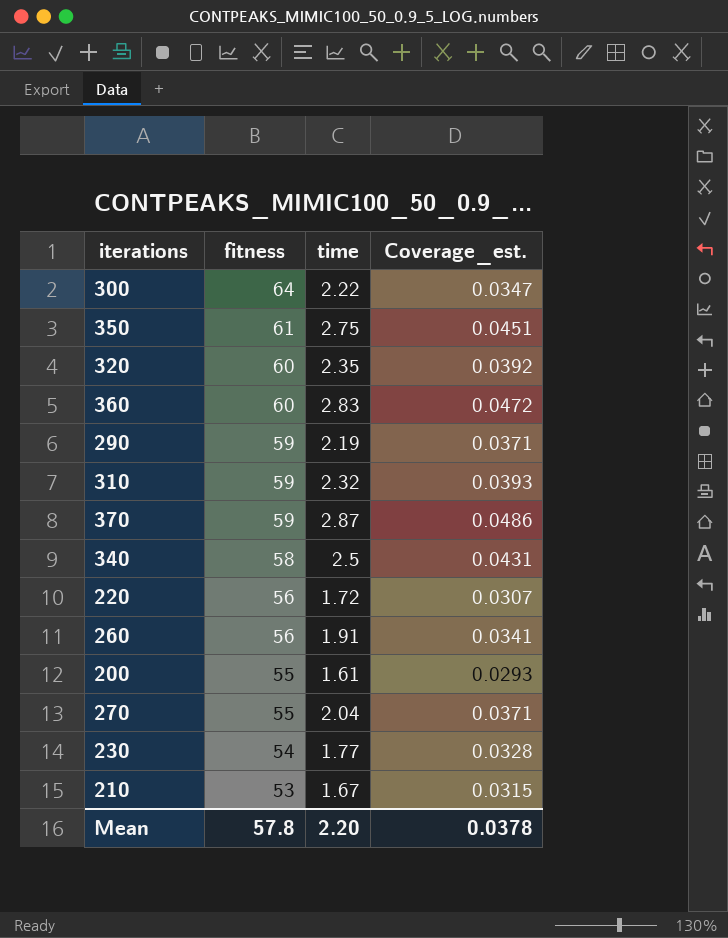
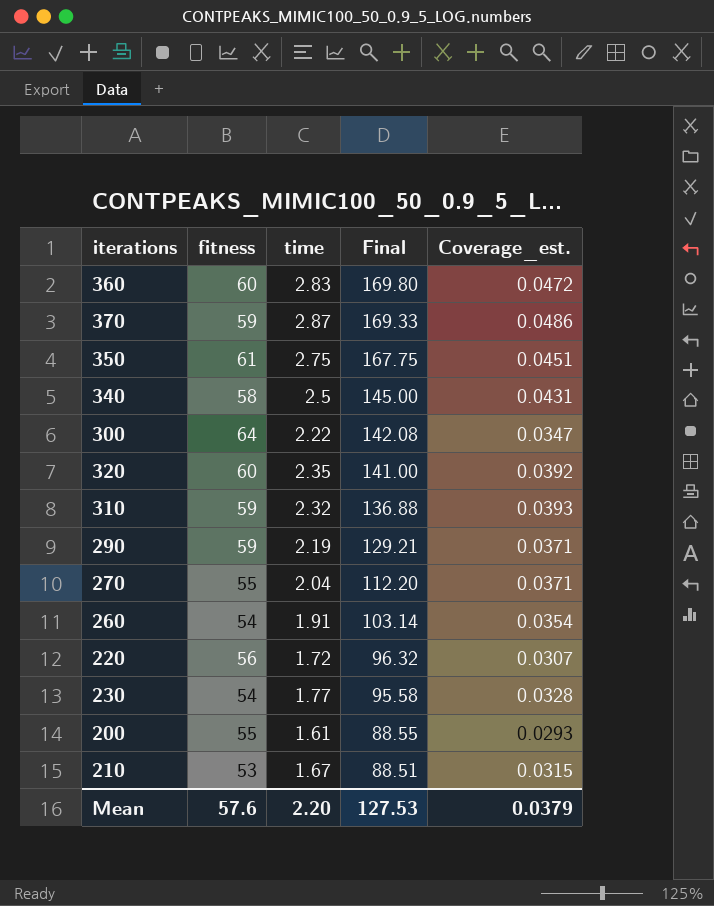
row order: fitness descending -> Final descending
column Final | formula: none -> [fitness] * [time]
260 | fitness: 56 -> 54
260 | Coverage_est.: 0.0341 -> 0.0354
Mean | fitness: 57.8 -> 57.6
Mean | Coverage_est.: 0.0378 -> 0.0379

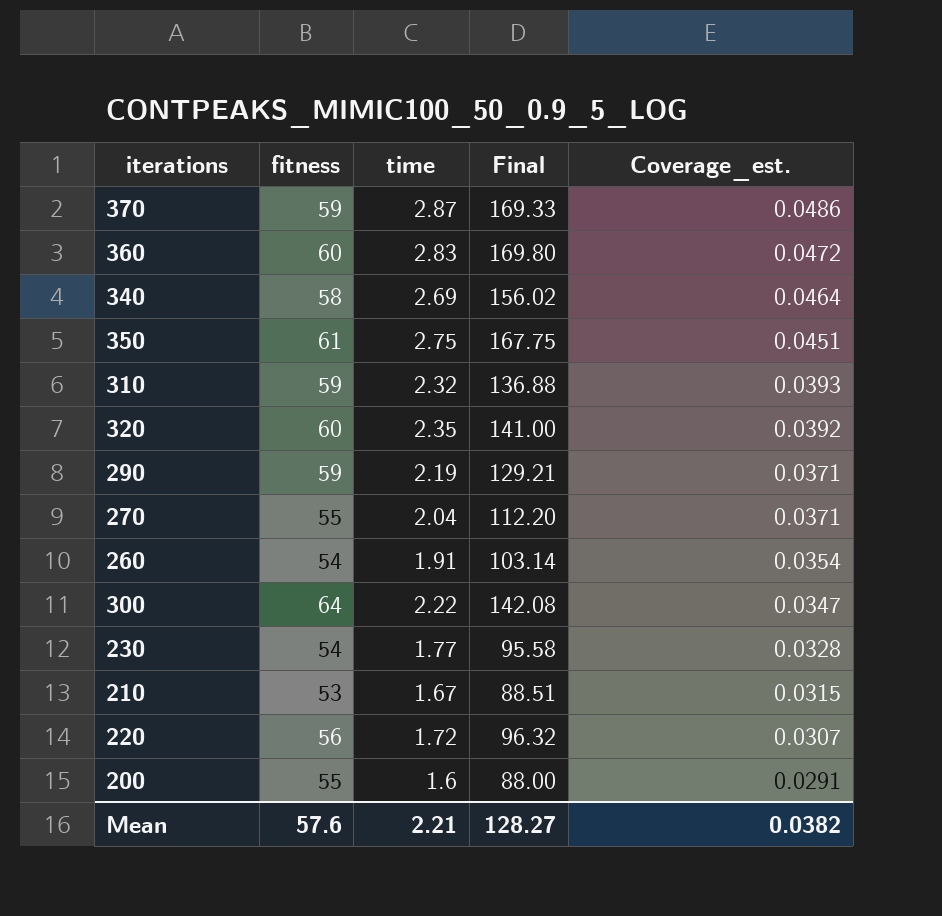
row order: Final descending -> Coverage_est. descending
340 | time: 2.5 -> 2.69
340 | Final: 145.00 -> 156.02
340 | Coverage_est.: 0.0431 -> 0.0464
200 | time: 1.61 -> 1.6
200 | Final: 88.55 -> 88.00
200 | Coverage_est.: 0.0293 -> 0.0291
Mean | time: 2.20 -> 2.21
Mean | Final: 127.53 -> 128.27
Mean | Coverage_est.: 0.0379 -> 0.0382

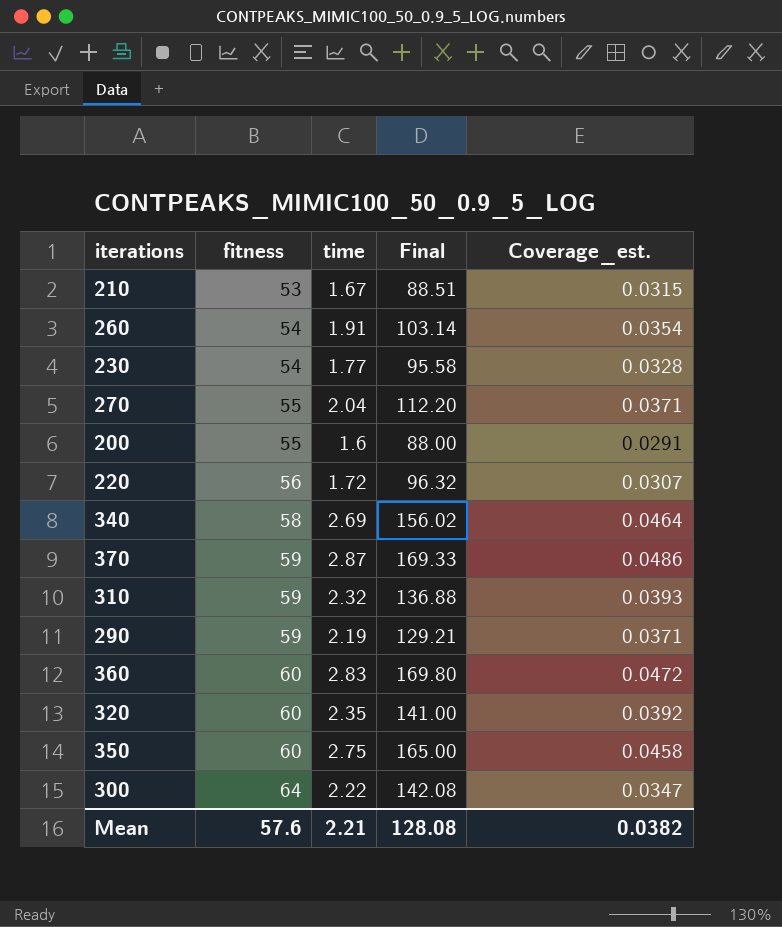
row order: Coverage_est. descending -> fitness ascending
350 | fitness: 61 -> 60
350 | Final: 167.75 -> 165.00
350 | Coverage_est.: 0.0451 -> 0.0458
Mean | Final: 128.27 -> 128.08

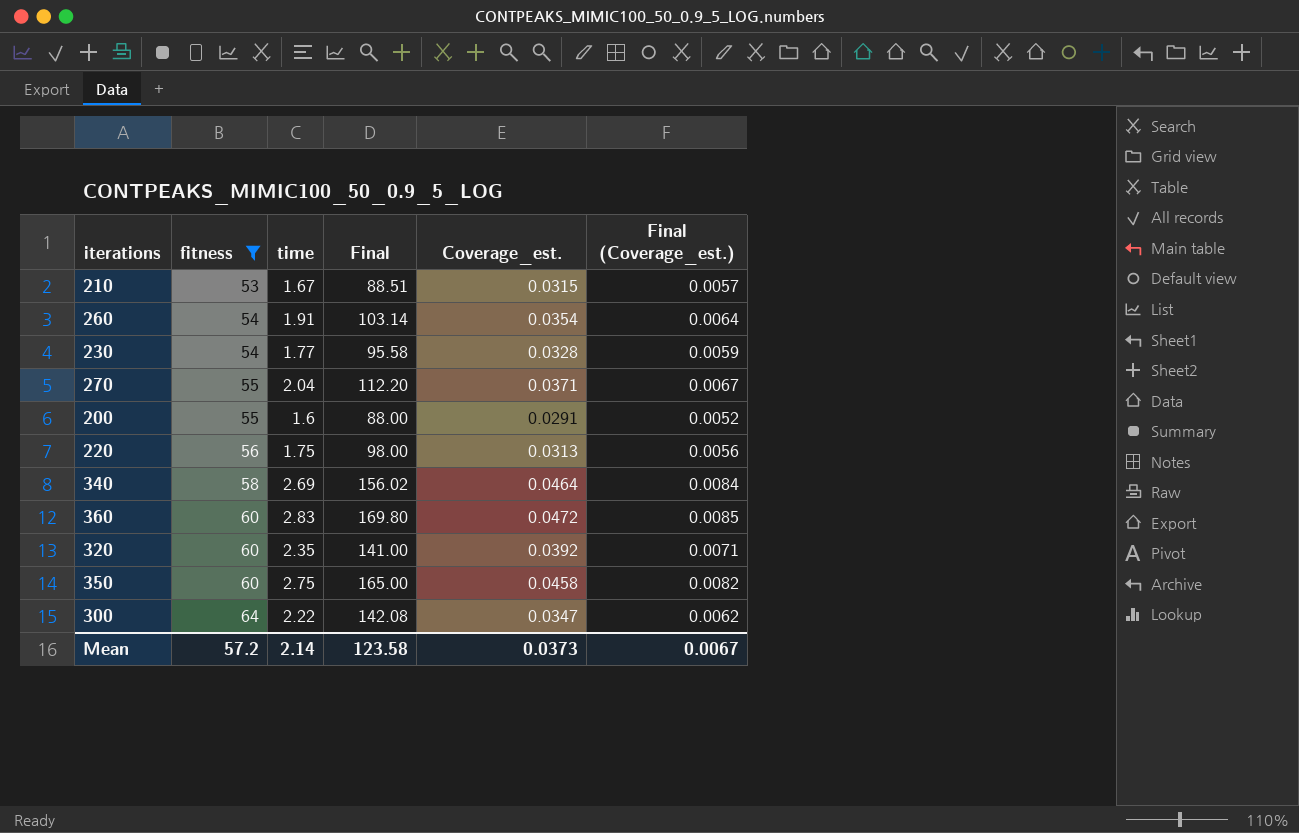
filter: none -> fitness != 59
column Final (Coverage_est.) | formula: none -> [Coverage_est.] * 0.18
220 | time: 1.72 -> 1.75
220 | Final: 96.32 -> 98.00
220 | Coverage_est.: 0.0307 -> 0.0313
Mean | fitness: 57.6 -> 57.2
Mean | time: 2.21 -> 2.14
Mean | Final: 128.08 -> 123.58
Mean | Coverage_est.: 0.0382 -> 0.0373

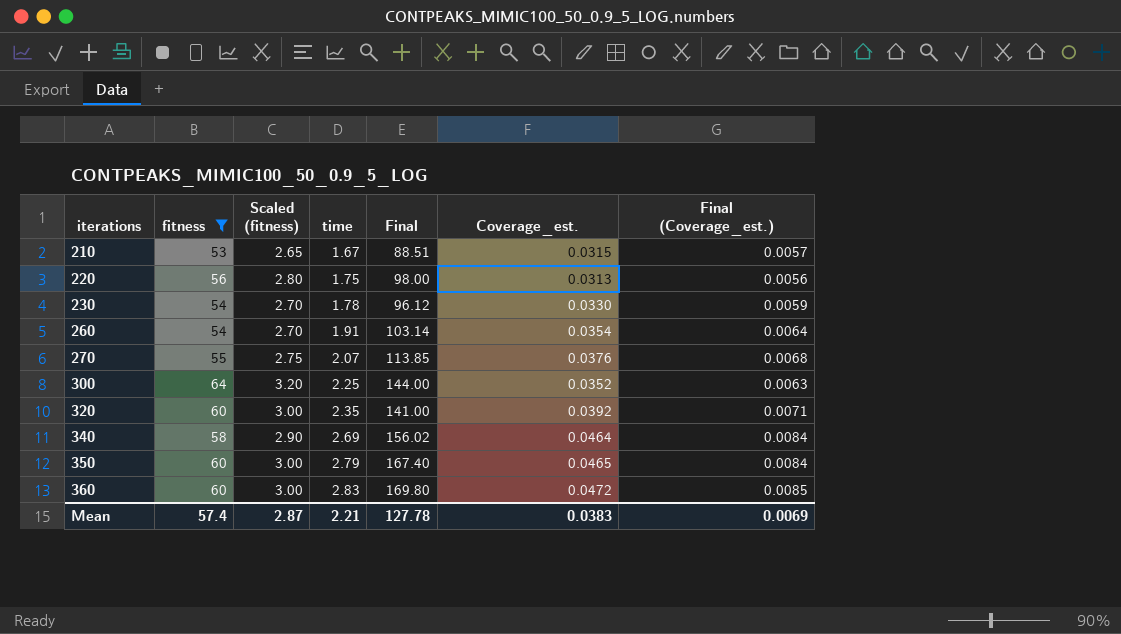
row order: fitness ascending -> iterations ascending
column Scaled (fitness) | formula: none -> [fitness] * 0.05
row 200: 55 | 1.6 | 88.00 | 0.0291 | 0.0052 -> none
230 | time: 1.77 -> 1.78
230 | Final: 95.58 -> 96.12
230 | Coverage_est.: 0.0328 -> 0.0330
270 | time: 2.04 -> 2.07
270 | Final: 112.20 -> 113.85
270 | Coverage_est.: 0.0371 -> 0.0376
270 | Final (Coverage_est.): 0.0067 -> 0.0068
300 | time: 2.22 -> 2.25
300 | Final: 142.08 -> 144.00
300 | Coverage_est.: 0.0347 -> 0.0352
300 | Final (Coverage_est.): 0.0062 -> 0.0063
350 | time: 2.75 -> 2.79
350 | Final: 165.00 -> 167.40
350 | Coverage_est.: 0.0458 -> 0.0465
350 | Final (Coverage_est.): 0.0082 -> 0.0084
Mean | fitness: 57.2 -> 57.4
Mean | time: 2.14 -> 2.21
Mean | Final: 123.58 -> 127.78
Mean | Coverage_est.: 0.0373 -> 0.0383
Mean | Final (Coverage_est.): 0.0067 -> 0.0069

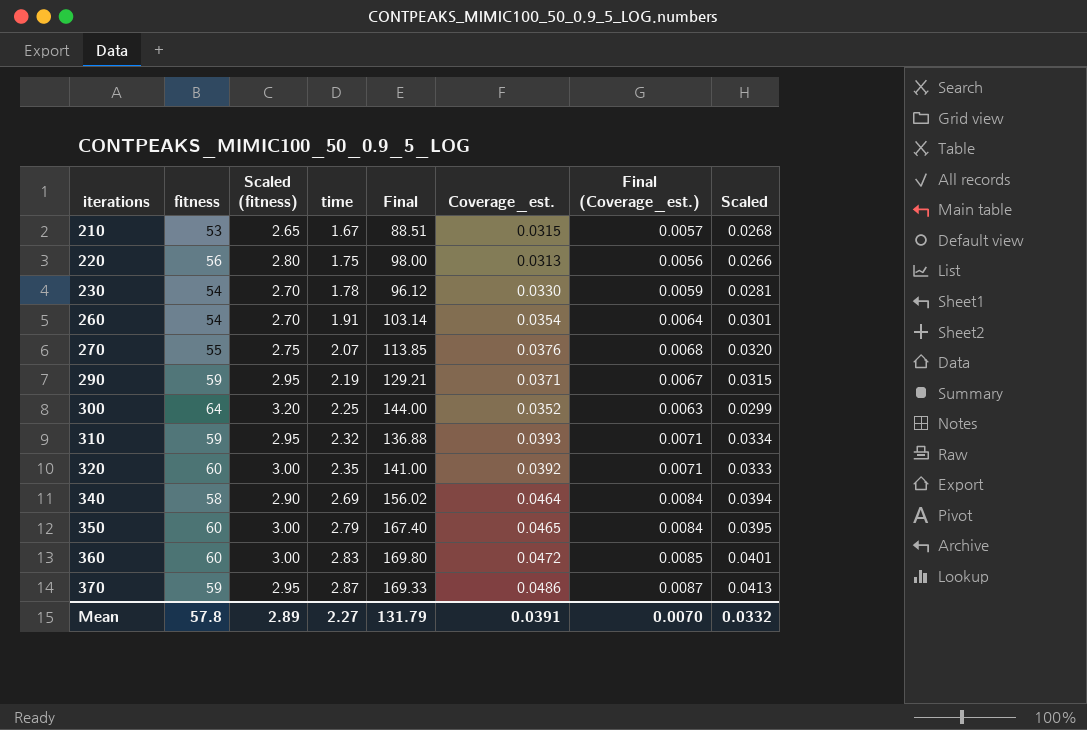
filter: fitness != 59 -> none
column Scaled | formula: none -> [Coverage_est.] * 0.85
Mean | fitness: 57.4 -> 57.8
Mean | Scaled (fitness): 2.87 -> 2.89
Mean | time: 2.21 -> 2.27
Mean | Final: 127.78 -> 131.79
Mean | Coverage_est.: 0.0383 -> 0.0391
Mean | Final (Coverage_est.): 0.0069 -> 0.0070

